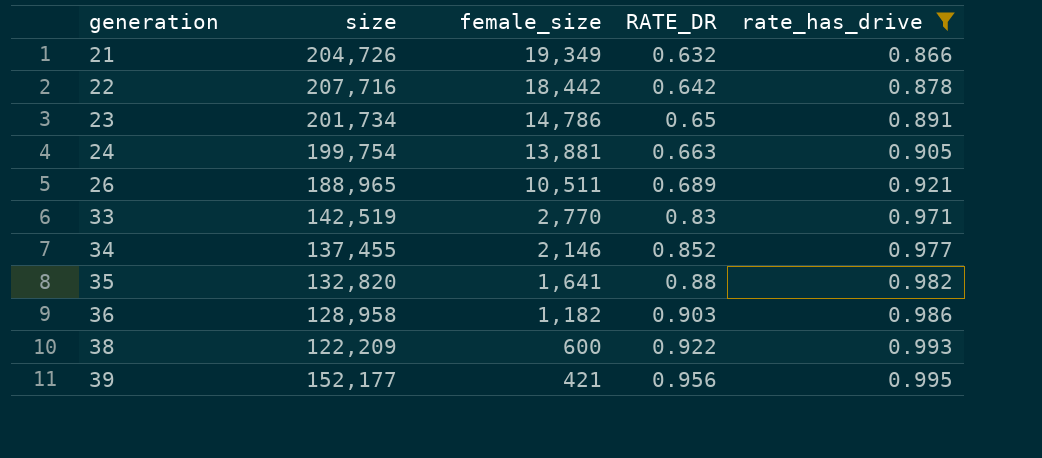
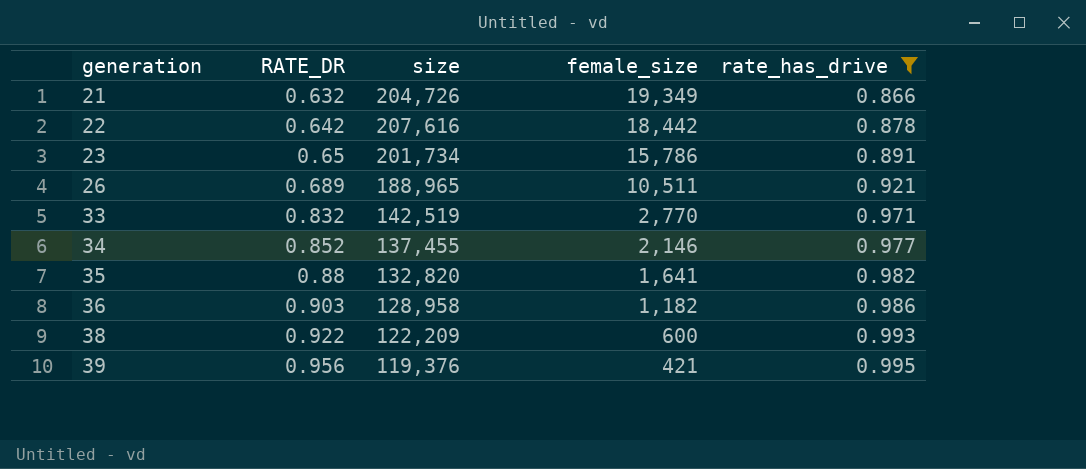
column RATE_DR | position: 4 -> 2
row 24: 199,754 | 13,881 | 0.663 | 0.905 -> none
22 | size: 207,716 -> 207,616
23 | female_size: 14,786 -> 15,786
33 | RATE_DR: 0.83 -> 0.832
39 | size: 152,177 -> 119,376

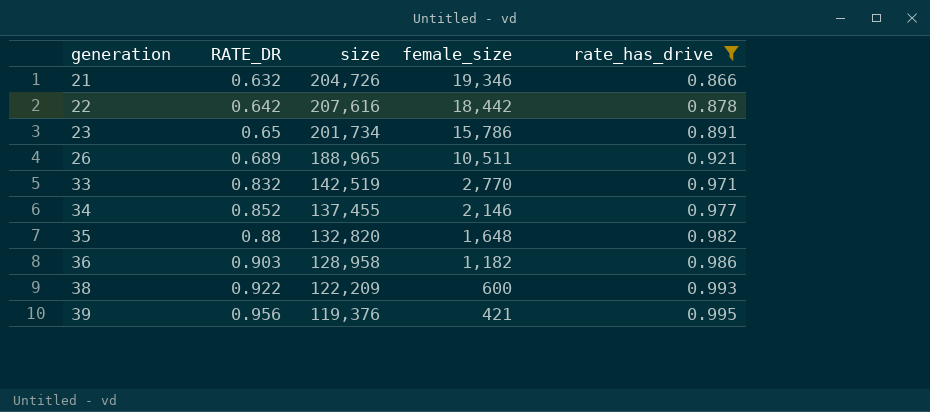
21 | female_size: 19,349 -> 19,346
35 | female_size: 1,641 -> 1,648

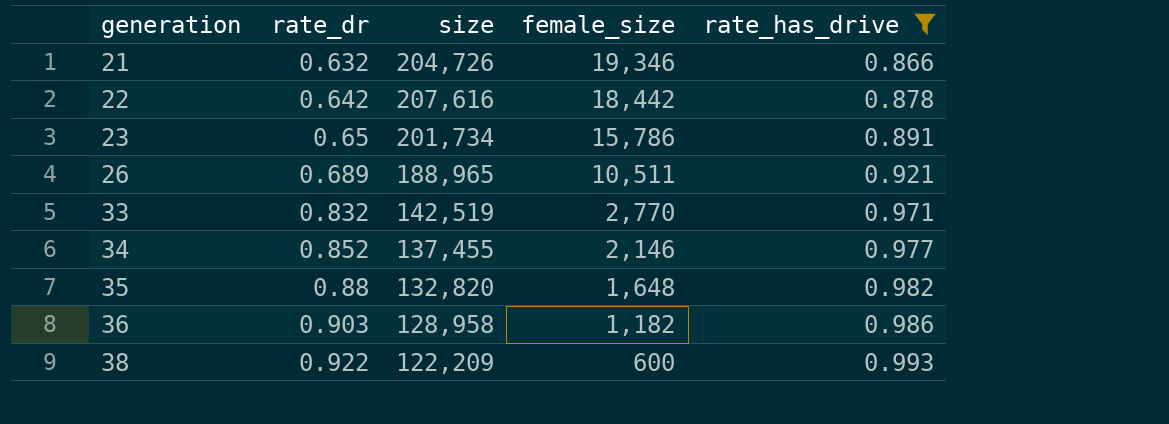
column name: RATE_DR -> rate_dr
row 39: 0.956 | 119,376 | 421 | 0.995 -> none

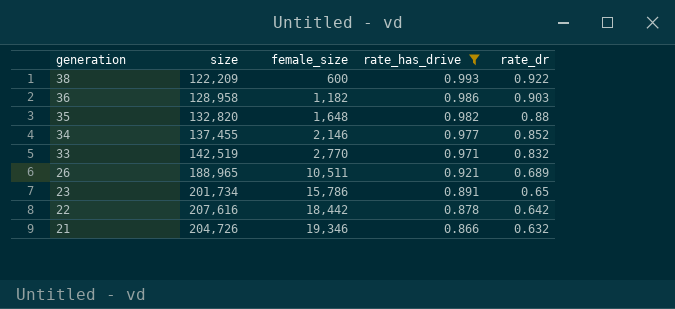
row order: generation ascending -> generation descending
column rate_dr | position: 2 -> 5

